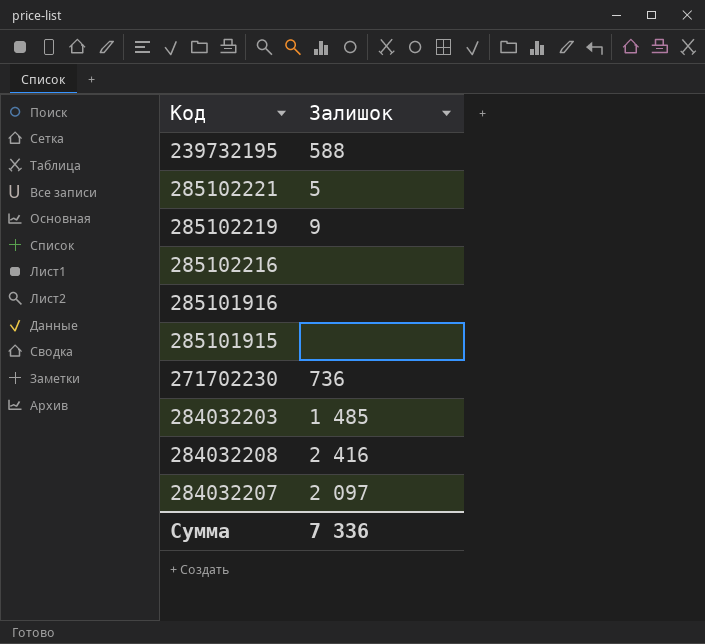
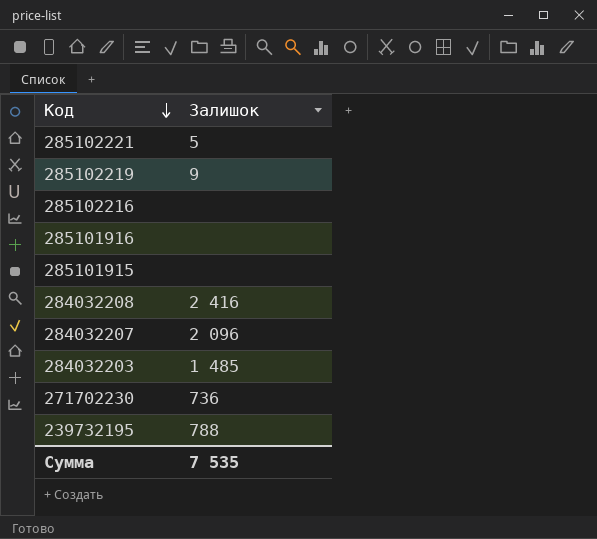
row order: none -> Код descending
284032207 | Залишок: 2 097 -> 2 096
239732195 | Залишок: 588 -> 788
Сумма | Залишок: 7 336 -> 7 535

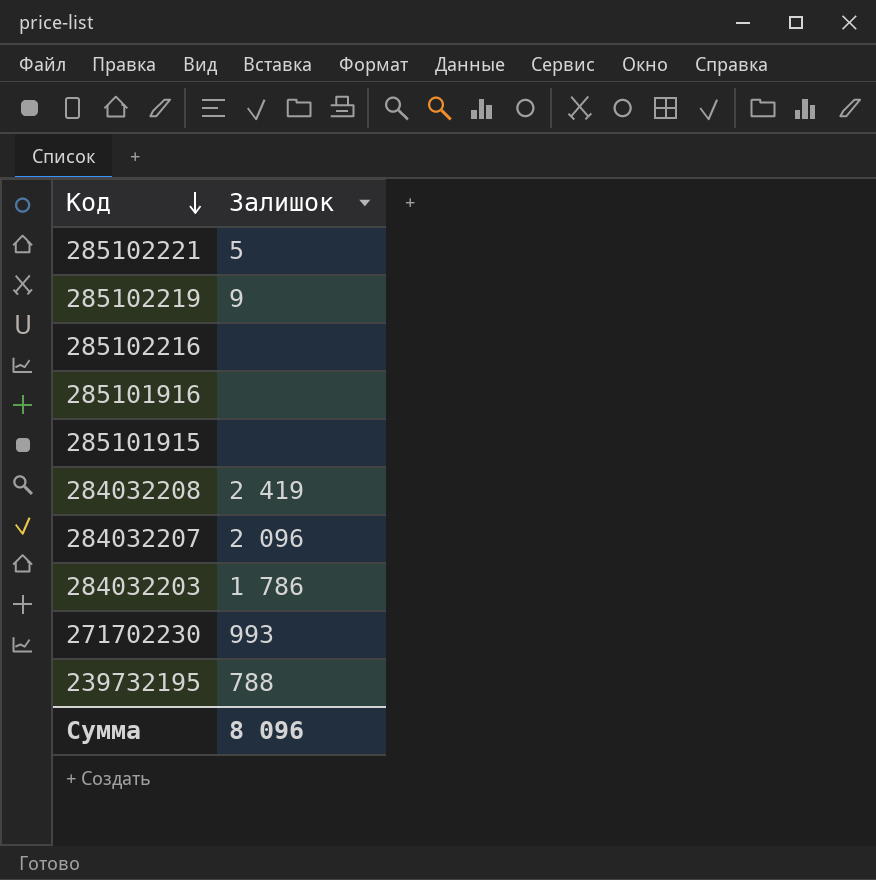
284032208 | Залишок: 2 416 -> 2 419
284032203 | Залишок: 1 485 -> 1 786
271702230 | Залишок: 736 -> 993
Сумма | Залишок: 7 535 -> 8 096

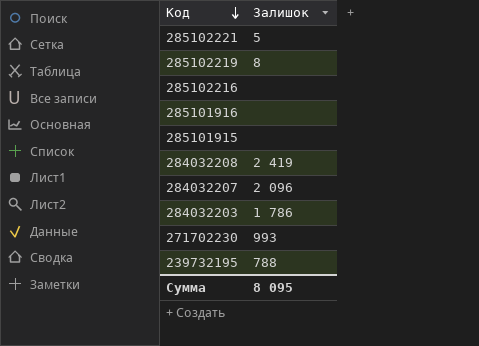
285102219 | Залишок: 9 -> 8
Сумма | Залишок: 8 096 -> 8 095

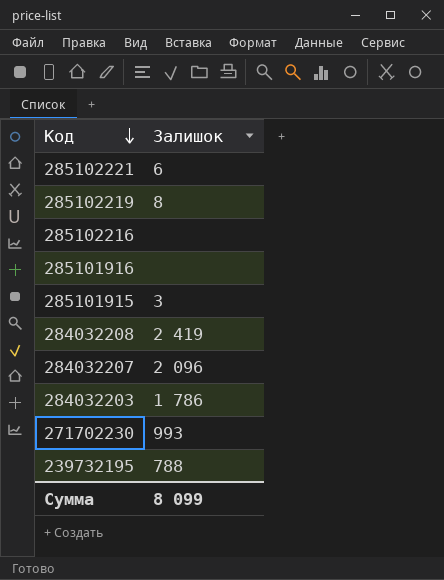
285102221 | Залишок: 5 -> 6
285101915 | Залишок: none -> 3
Сумма | Залишок: 8 095 -> 8 099

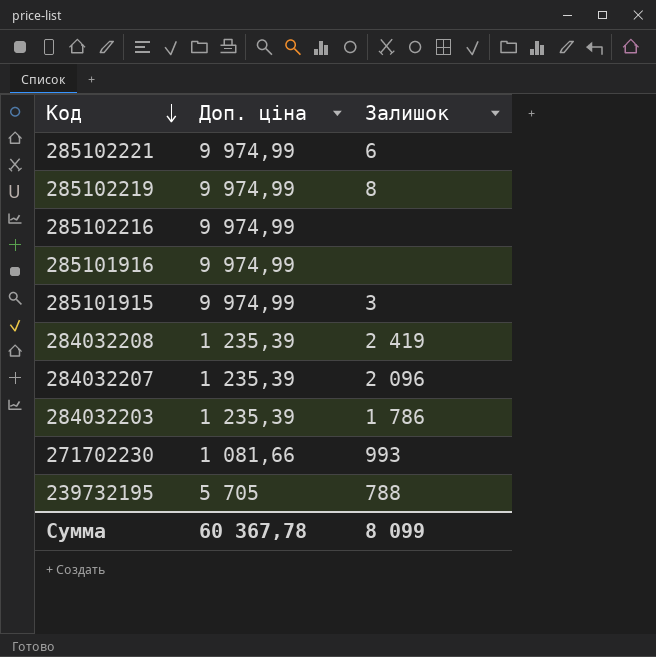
column Доп. ціна | position: none -> 2

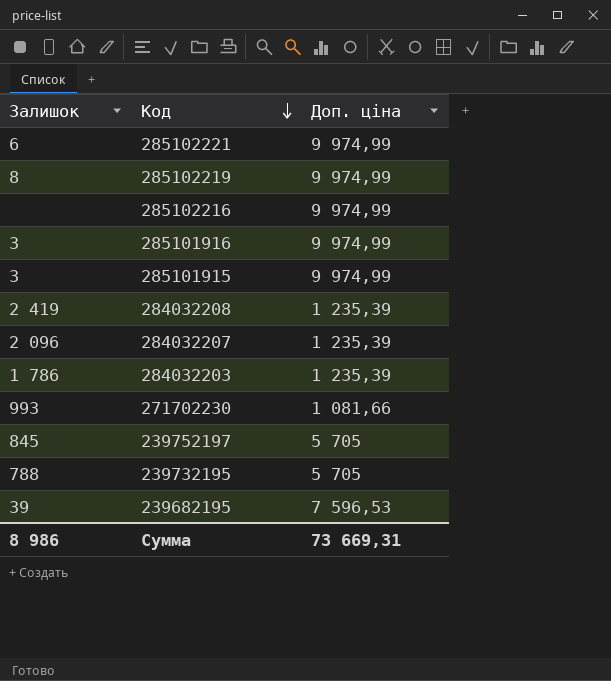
column Залишок | position: 3 -> 1
285101916 | Залишок: none -> 3
row 239752197: none -> 845 | 5 705
row 239682195: none -> 39 | 7 596,53
Сумма | Залишок: 8 099 -> 8 986
Сумма | Доп. ціна: 60 367,78 -> 73 669,31

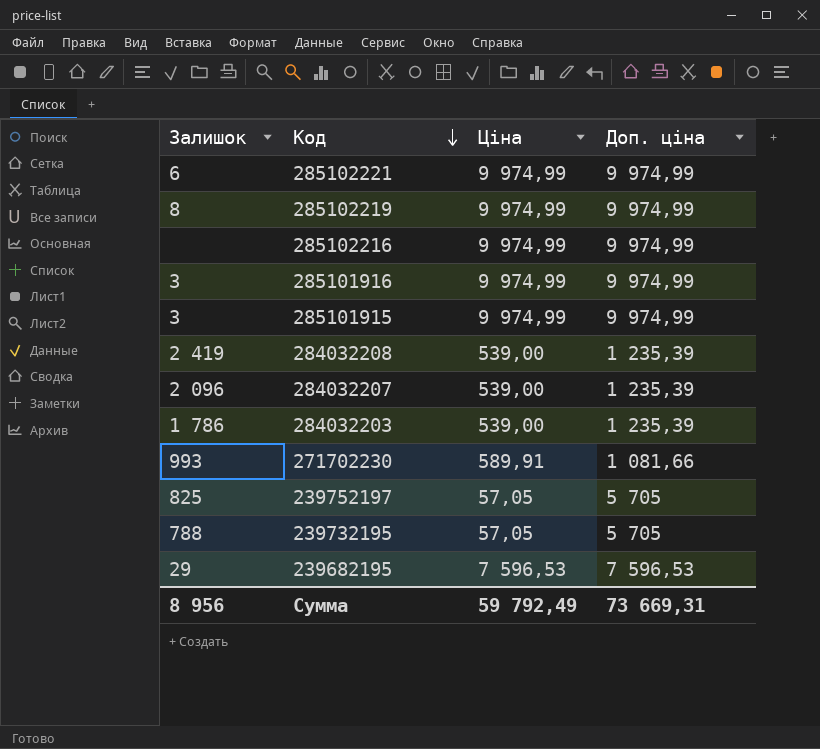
column Ціна | position: none -> 3
239752197 | Залишок: 845 -> 825
239682195 | Залишок: 39 -> 29
Сумма | Залишок: 8 986 -> 8 956

